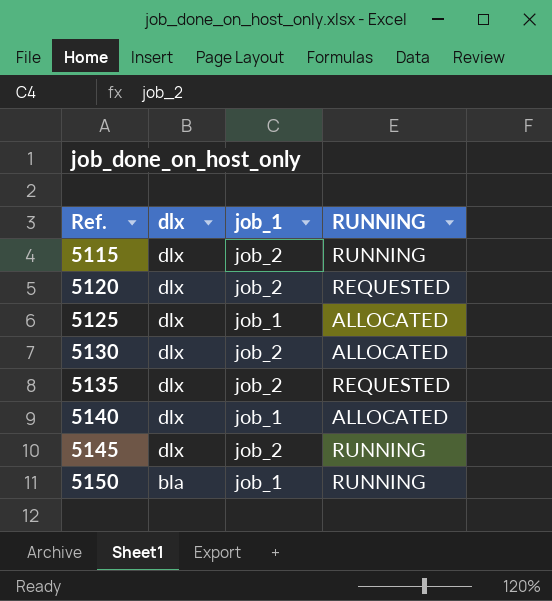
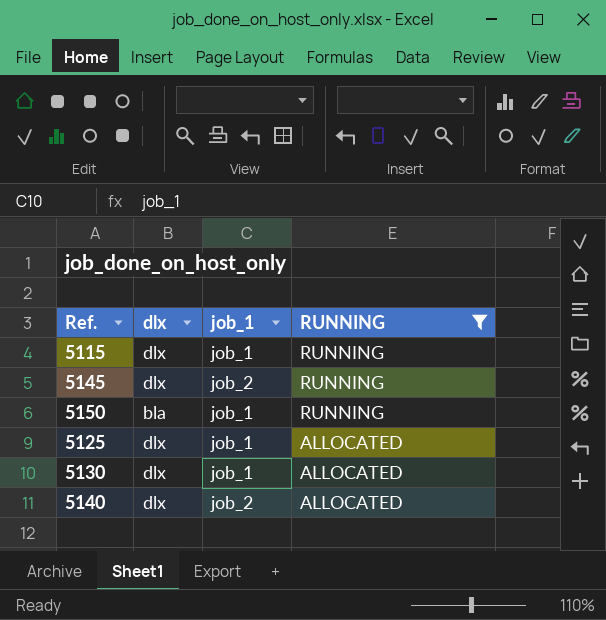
filter: none -> RUNNING != REQUESTED
row order: Ref. ascending -> RUNNING descending
5115 | job_1: job_2 -> job_1
5130 | job_1: job_2 -> job_1
5140 | job_1: job_1 -> job_2

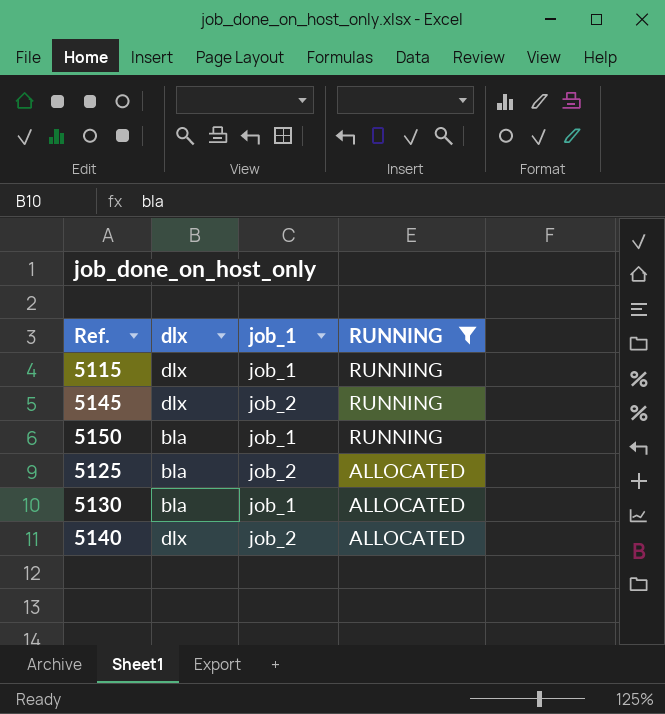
5125 | dlx: dlx -> bla
5125 | job_1: job_1 -> job_2
5130 | dlx: dlx -> bla

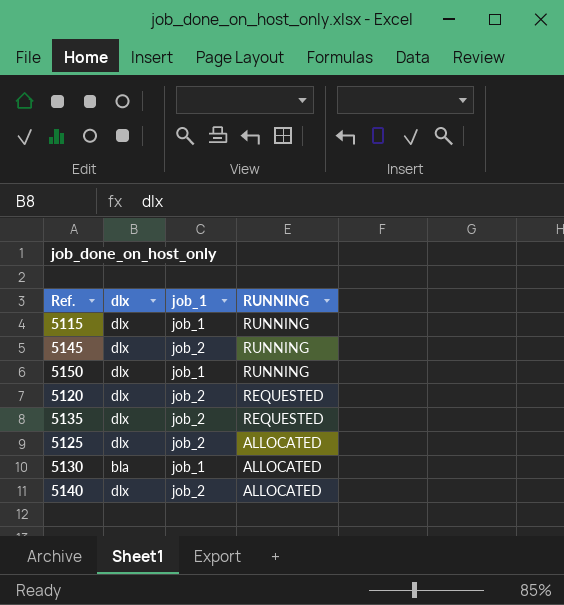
filter: RUNNING != REQUESTED -> none
5150 | dlx: bla -> dlx
5125 | dlx: bla -> dlx

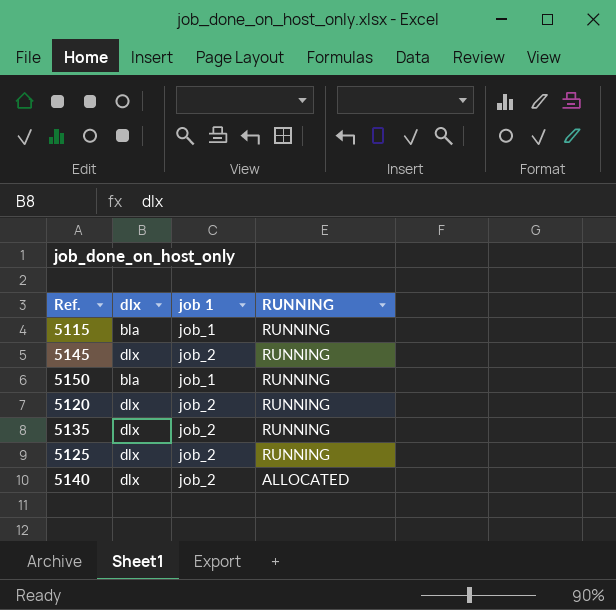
column name: job_1 -> job 1
row 5130: bla | job_1 | ALLOCATED -> none
5115 | dlx: dlx -> bla
5150 | dlx: dlx -> bla
5120 | RUNNING: REQUESTED -> RUNNING
5135 | RUNNING: REQUESTED -> RUNNING
5125 | RUNNING: ALLOCATED -> RUNNING

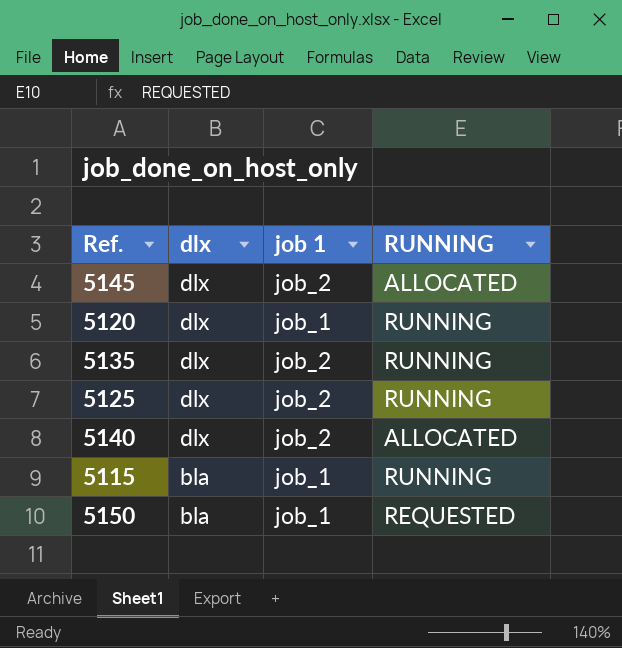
row order: RUNNING descending -> dlx descending
5145 | RUNNING: RUNNING -> ALLOCATED
5120 | job 1: job_2 -> job_1
5150 | RUNNING: RUNNING -> REQUESTED

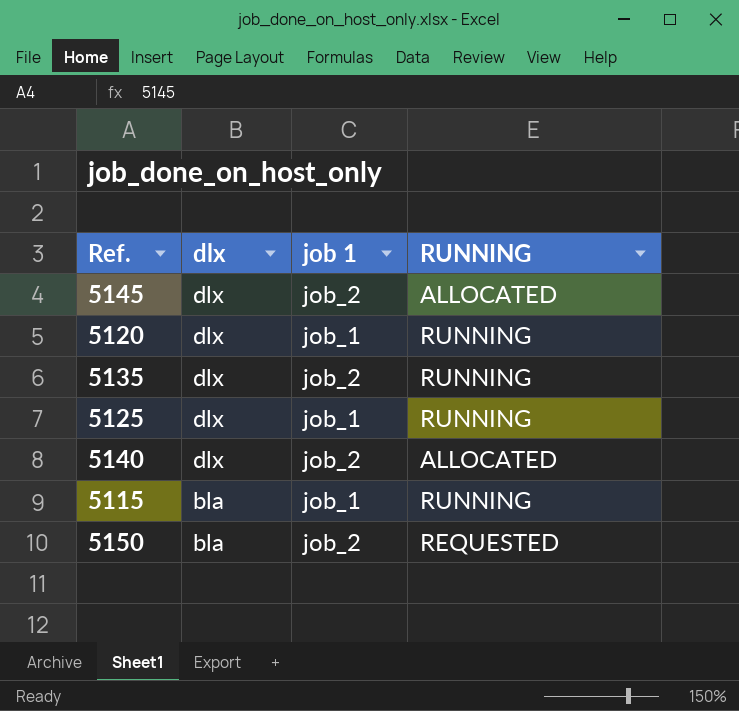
5125 | job 1: job_2 -> job_1
5150 | job 1: job_1 -> job_2

